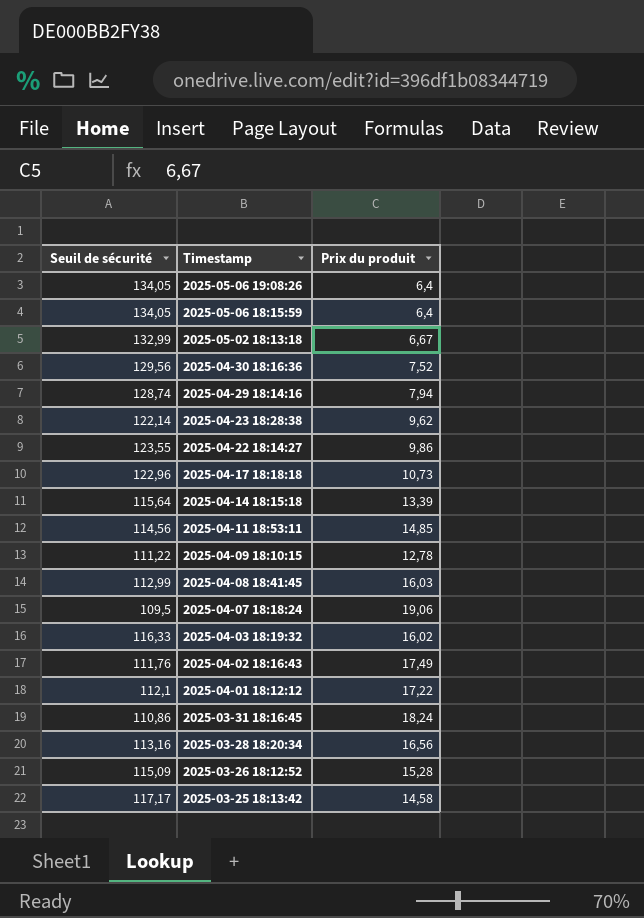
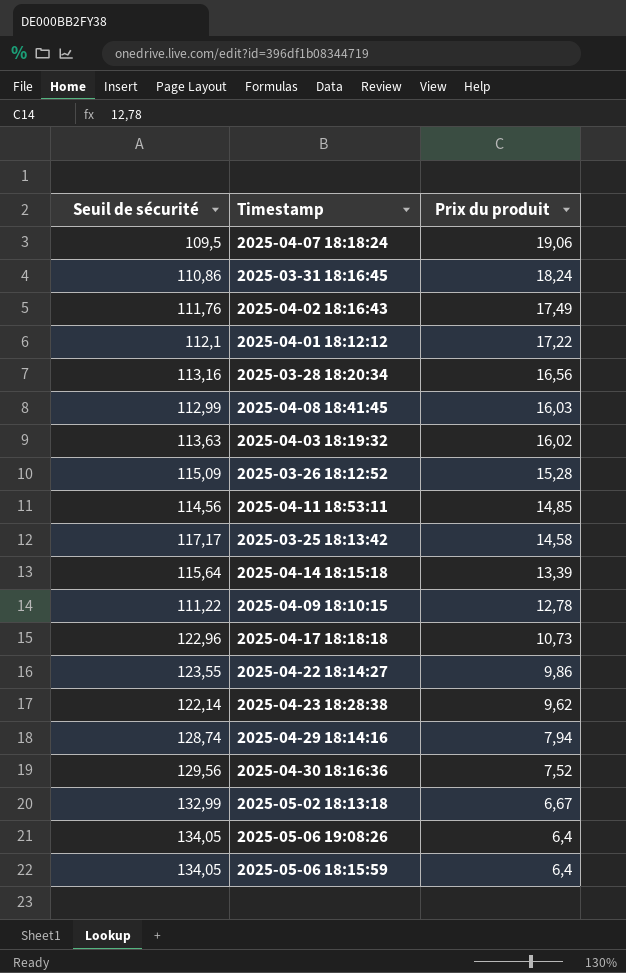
row order: Timestamp descending -> Prix du produit descending
2025-04-03 18:19:32 | Seuil de sécurité: 116,33 -> 113,63

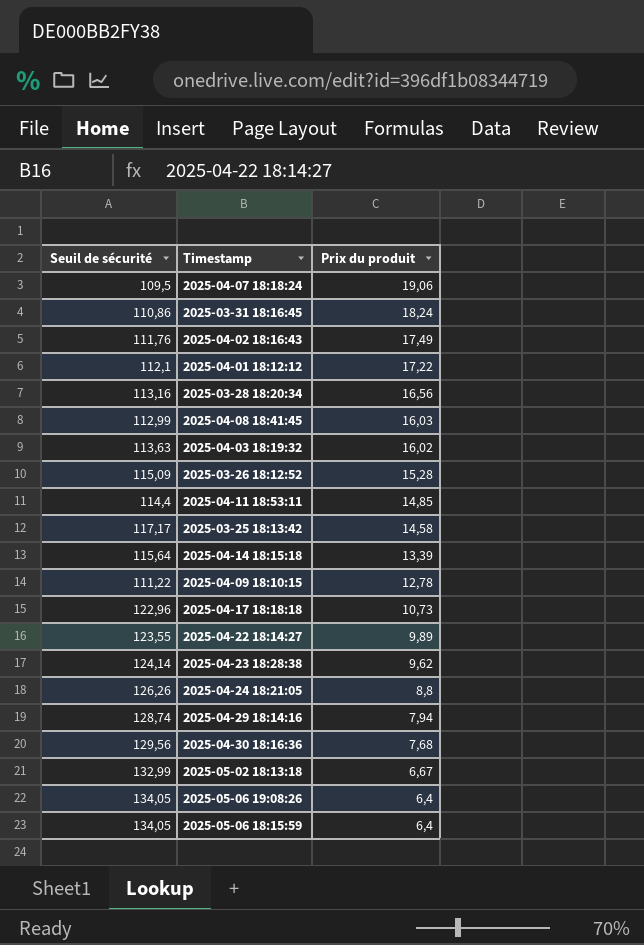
2025-04-11 18:53:11 | Seuil de sécurité: 114,56 -> 114,4
2025-04-22 18:14:27 | Prix du produit: 9,86 -> 9,89
2025-04-23 18:28:38 | Seuil de sécurité: 122,14 -> 124,14
row 2025-04-24 18:21:05: none -> 126,26 | 8,8
2025-04-30 18:16:36 | Prix du produit: 7,52 -> 7,68

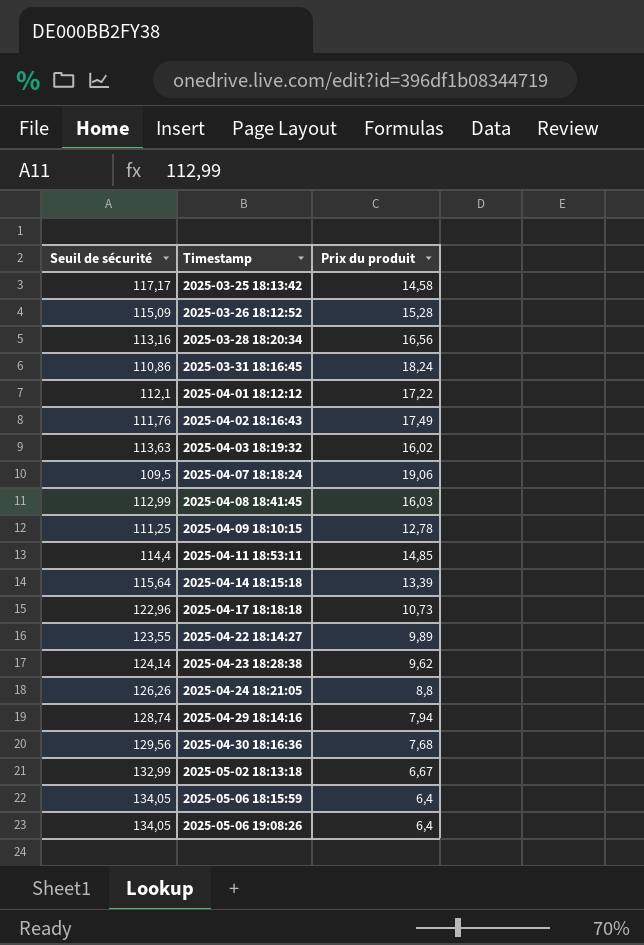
row order: Prix du produit descending -> Timestamp ascending
2025-04-09 18:10:15 | Seuil de sécurité: 111,22 -> 111,25

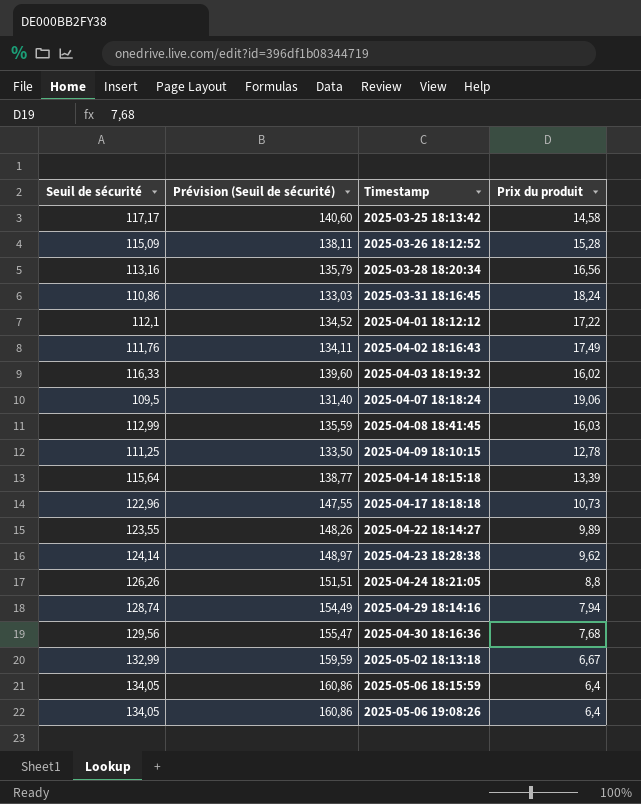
column Prévision (Seuil de sécurité) | formula: none -> [Seuil de sécurité] * 1,2
row 2025-04-11 18:53:11: 114,4 | 14,85 -> none
2025-04-03 18:19:32 | Seuil de sécurité: 113,63 -> 116,33

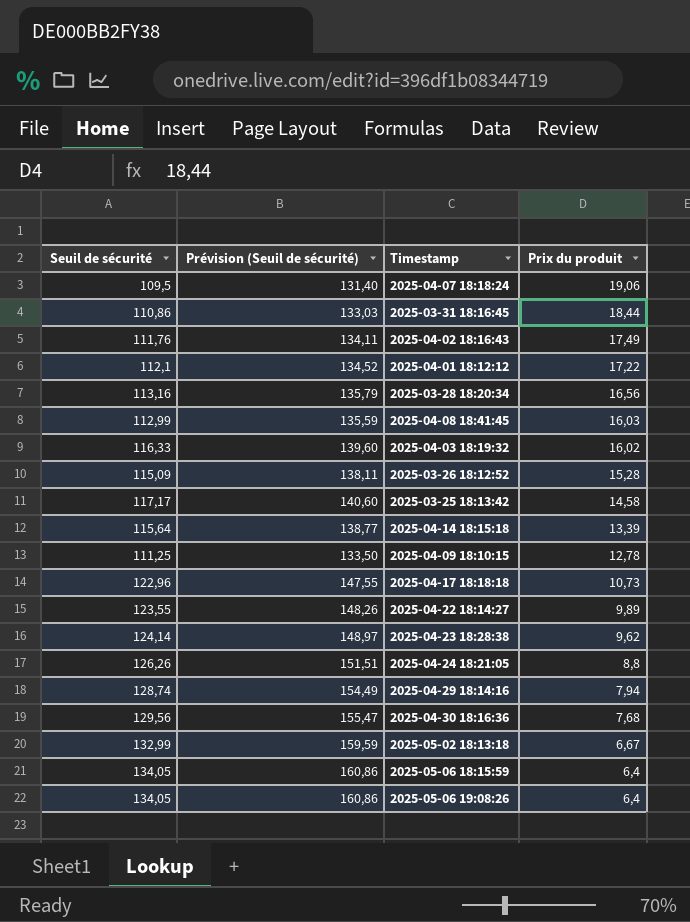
row order: Timestamp ascending -> Prix du produit descending
2025-03-31 18:16:45 | Prix du produit: 18,24 -> 18,44

